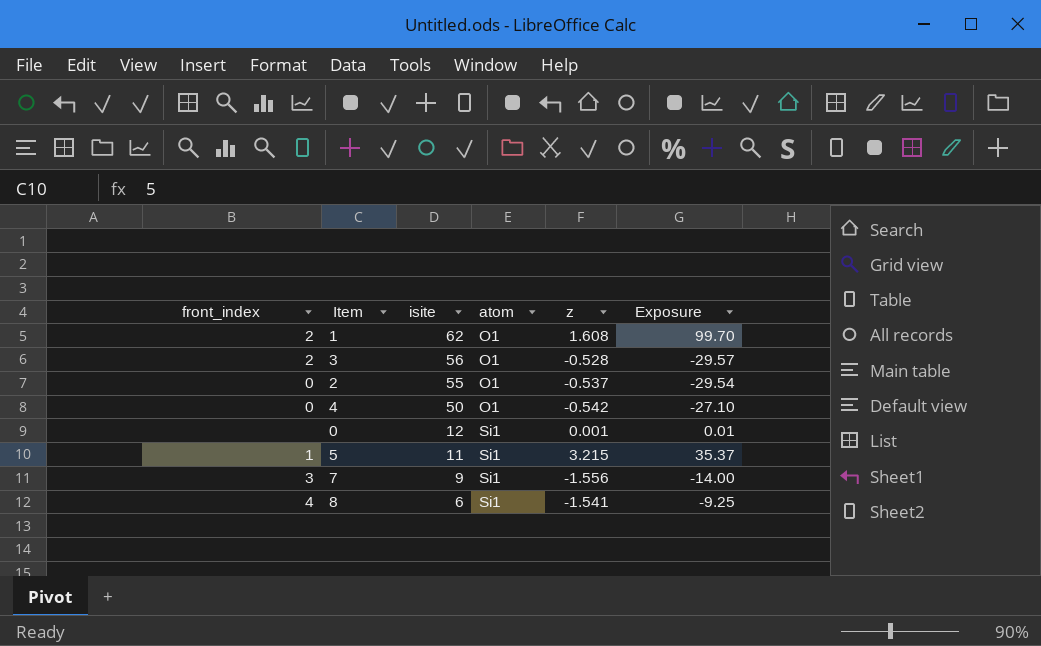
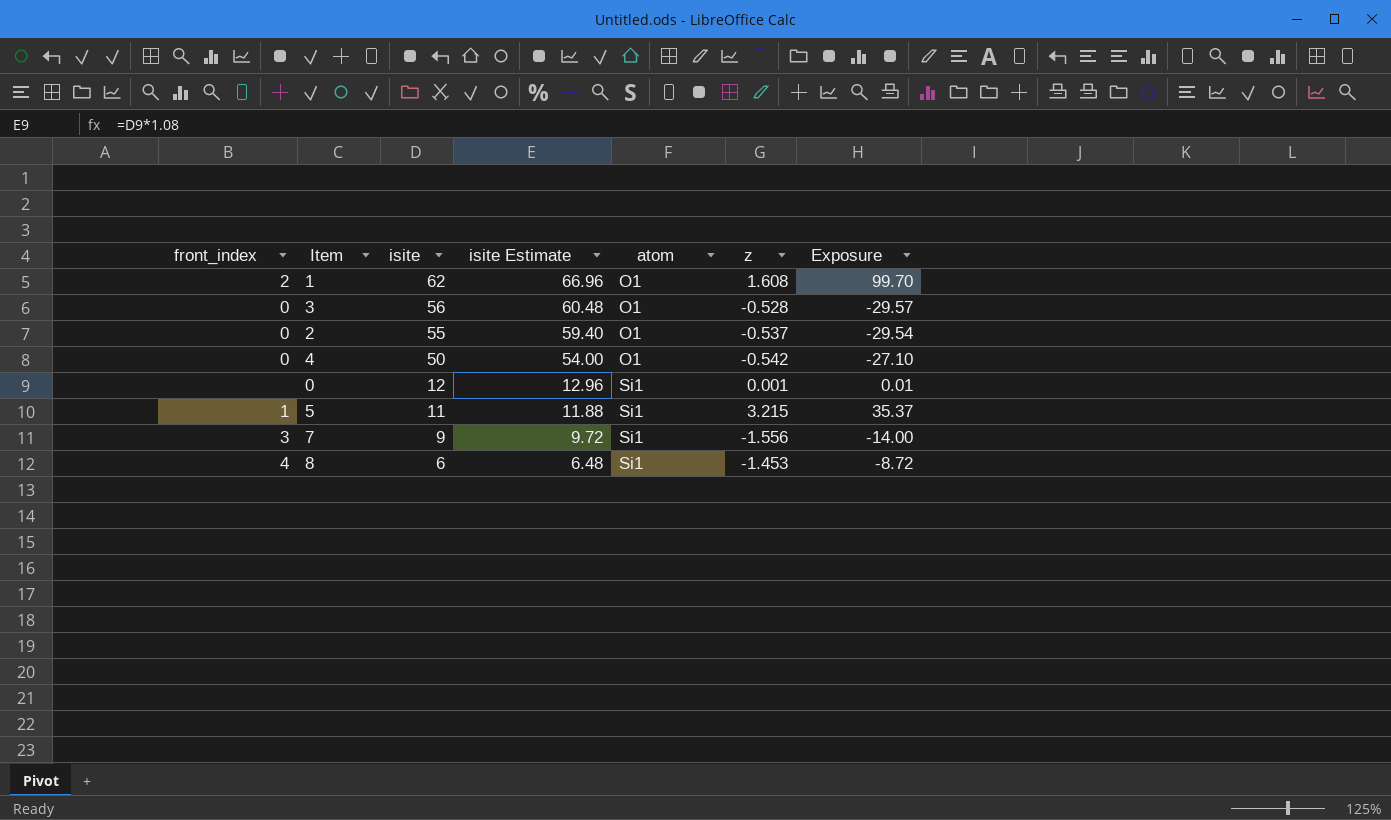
column isite Estimate | formula: none -> [isite] * 1.08
3 | front_index: 2 -> 0
8 | z: -1.541 -> -1.453
8 | Exposure: -9.25 -> -8.72

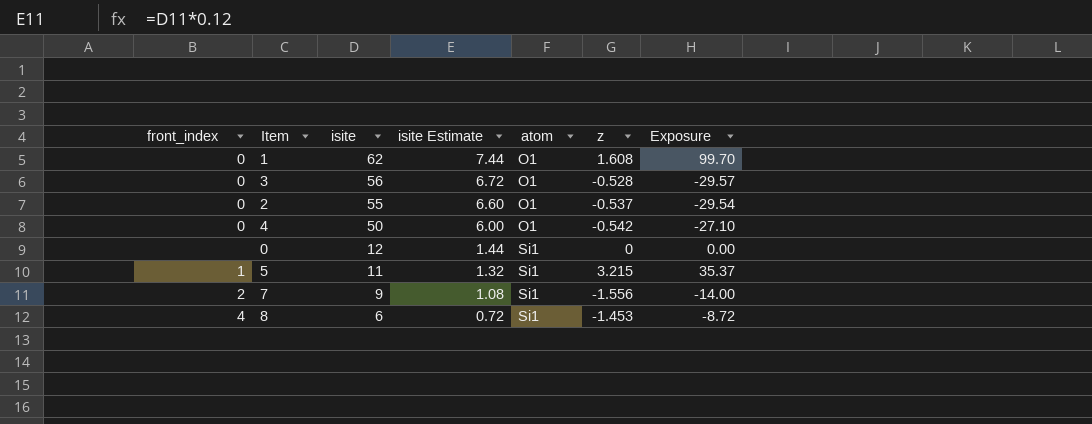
column isite Estimate | formula: [isite] * 1.08 -> [isite] * 0.12
1 | front_index: 2 -> 0
0 | z: 0.001 -> 0
0 | Exposure: 0.01 -> 0.00
7 | front_index: 3 -> 2

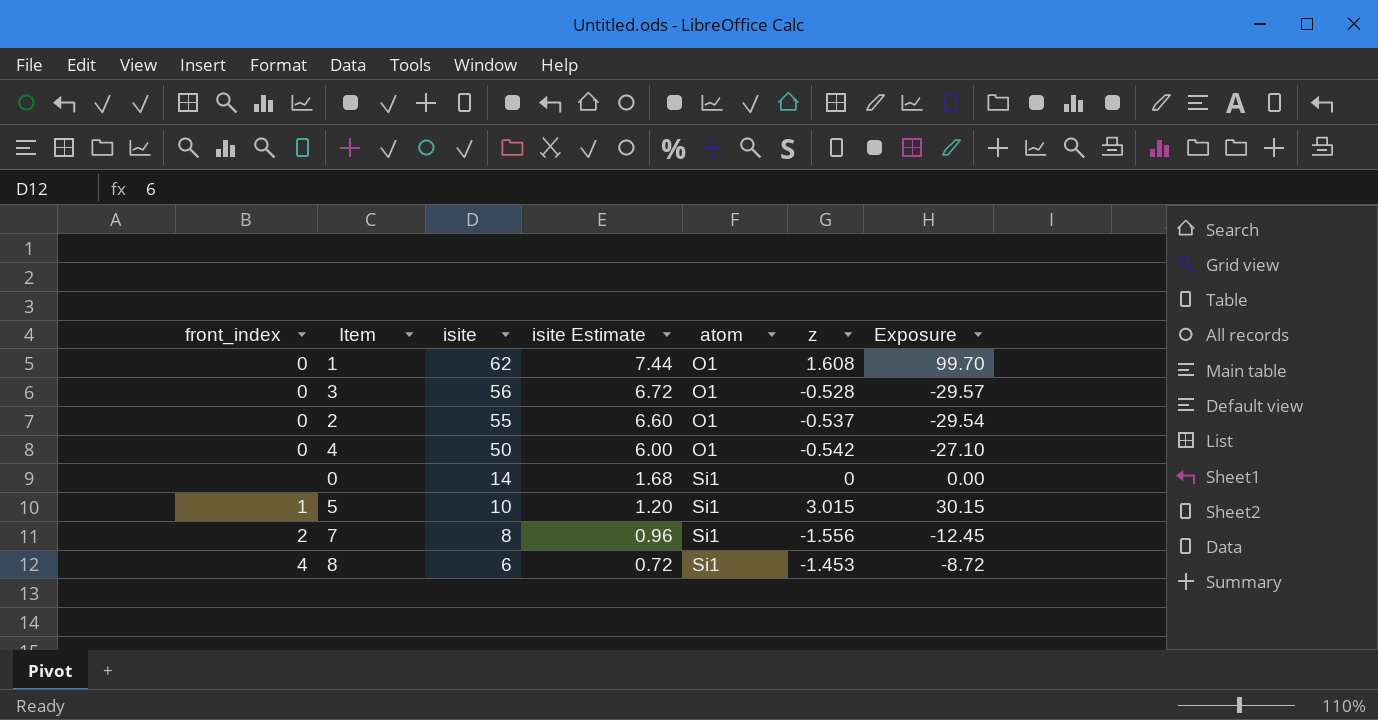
0 | isite: 12 -> 14
0 | isite Estimate: 1.44 -> 1.68
5 | isite: 11 -> 10
5 | isite Estimate: 1.32 -> 1.20
5 | z: 3.215 -> 3.015
5 | Exposure: 35.37 -> 30.15
7 | isite: 9 -> 8
7 | isite Estimate: 1.08 -> 0.96
7 | Exposure: -14.00 -> -12.45

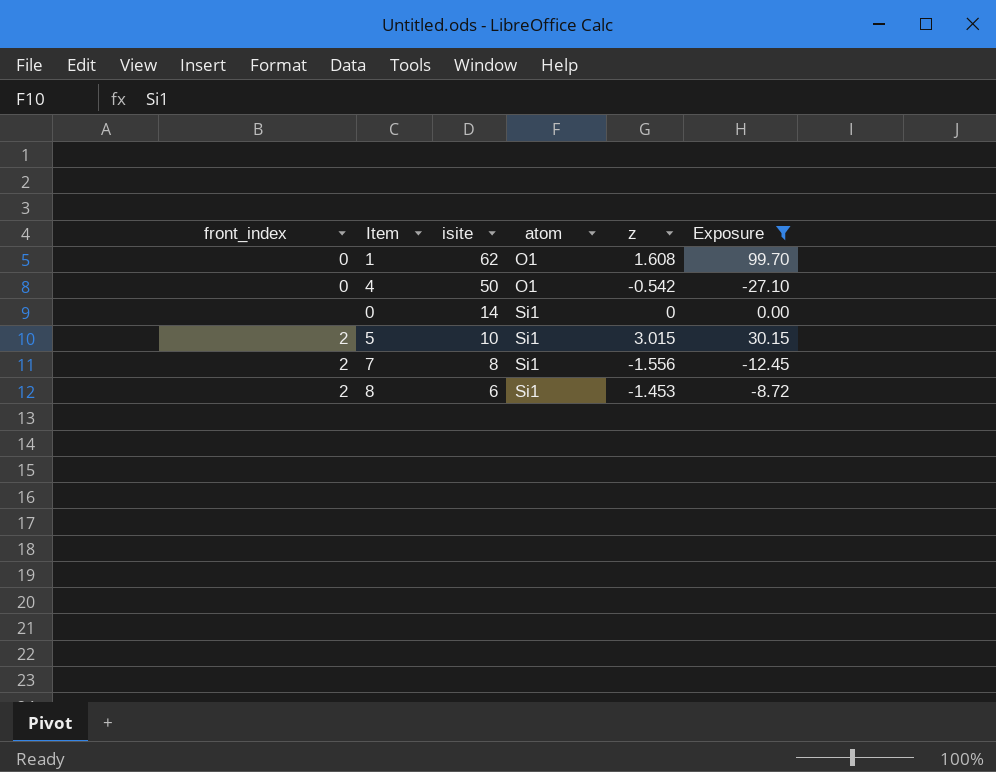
filter: none -> Exposure >= -27.10
column isite Estimate | formula: [isite] * 0.12 -> none
5 | front_index: 1 -> 2
8 | front_index: 4 -> 2

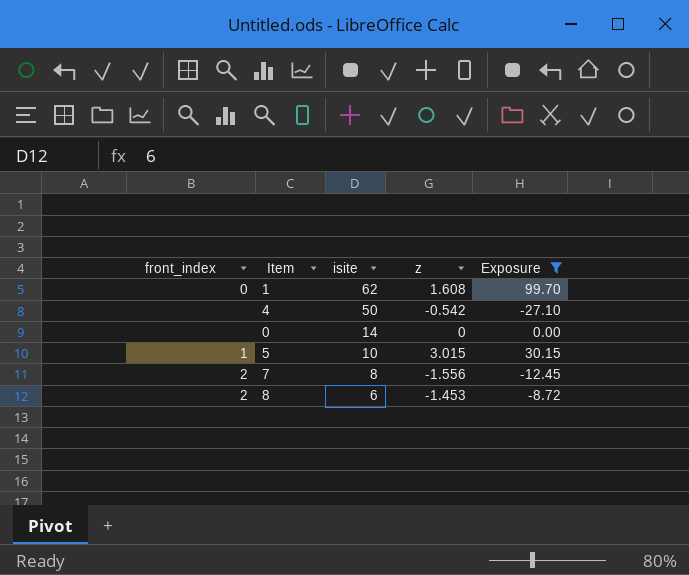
column atom | position: 4 -> none
4 | front_index: 0 -> none
5 | front_index: 2 -> 1

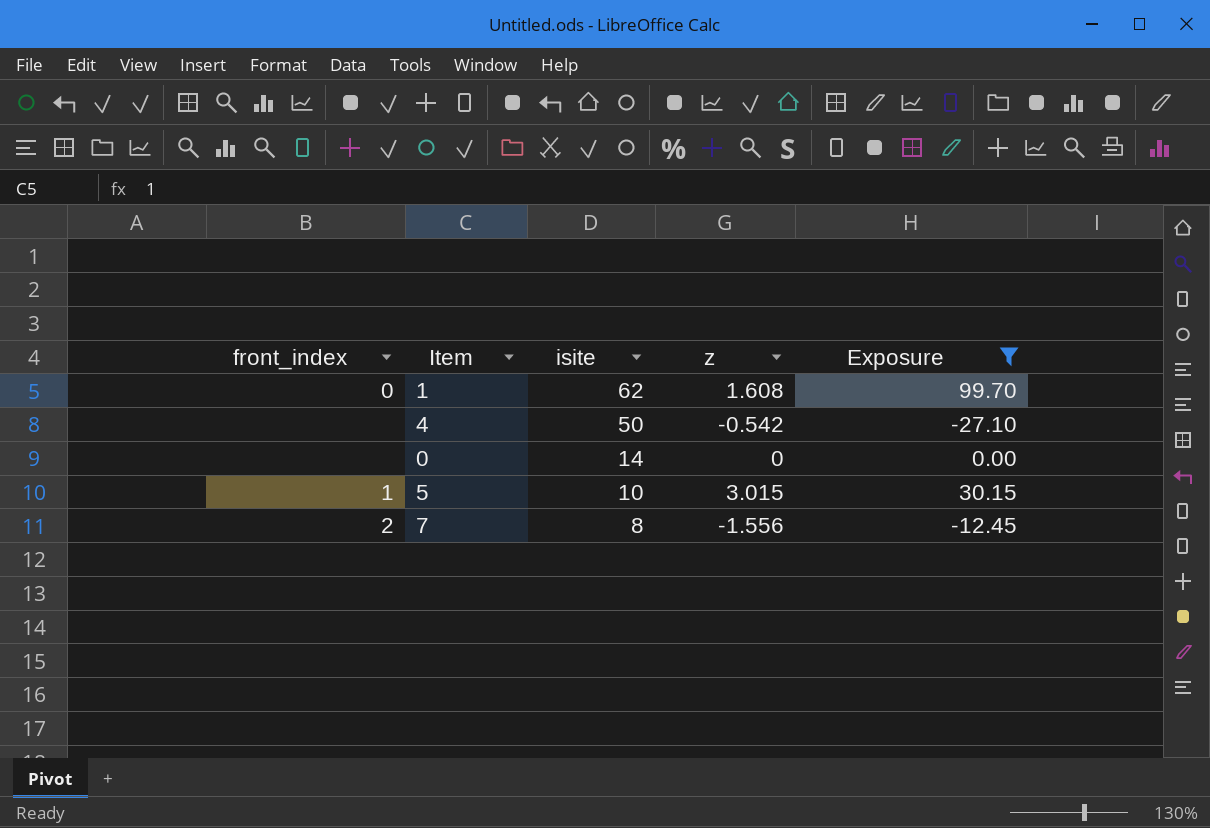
row 8: 2 | 6 | -1.453 | -8.72 -> none

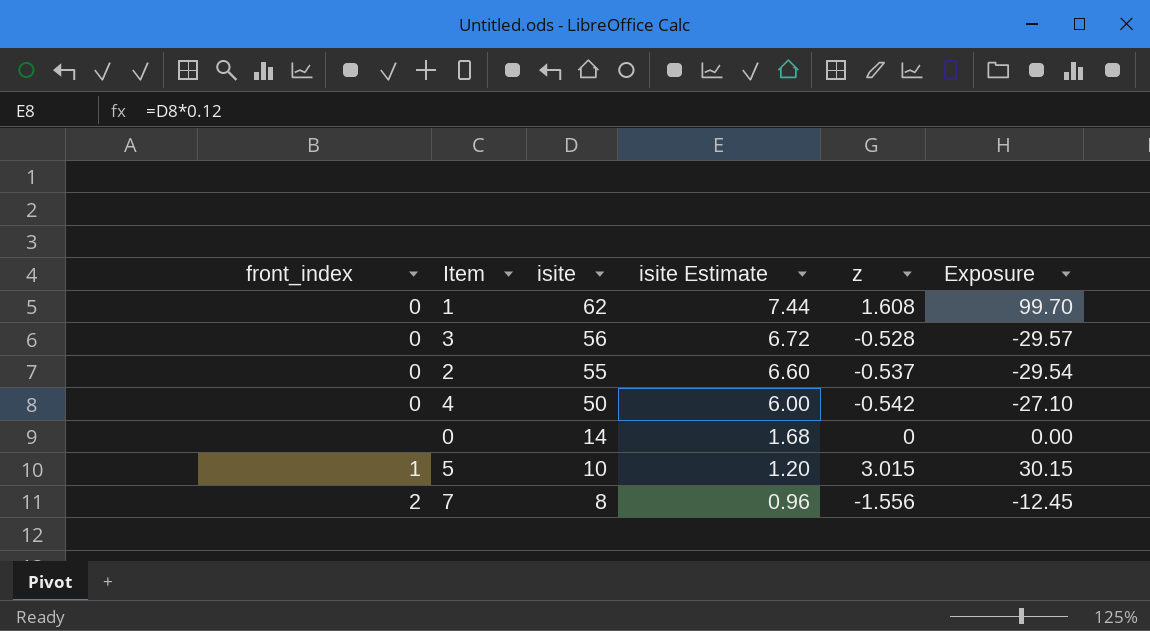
filter: Exposure >= -27.10 -> none
column isite Estimate | formula: none -> [isite] * 0.12
4 | front_index: none -> 0

